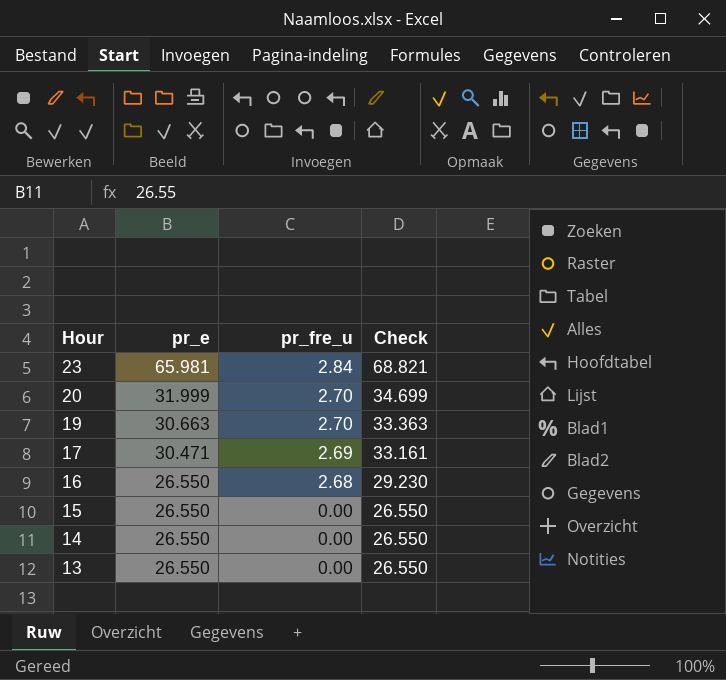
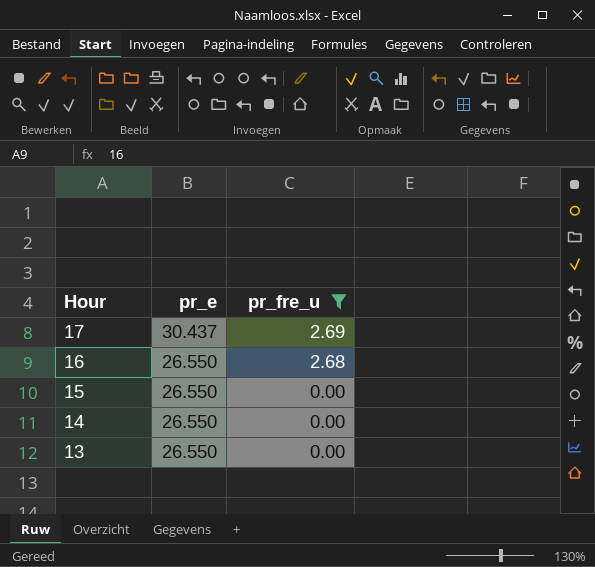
filter: none -> pr_fre_u <= 2.69
column Check | formula: [pr_e] + [pr_fre_u] -> none
17 | pr_e: 30.471 -> 30.437

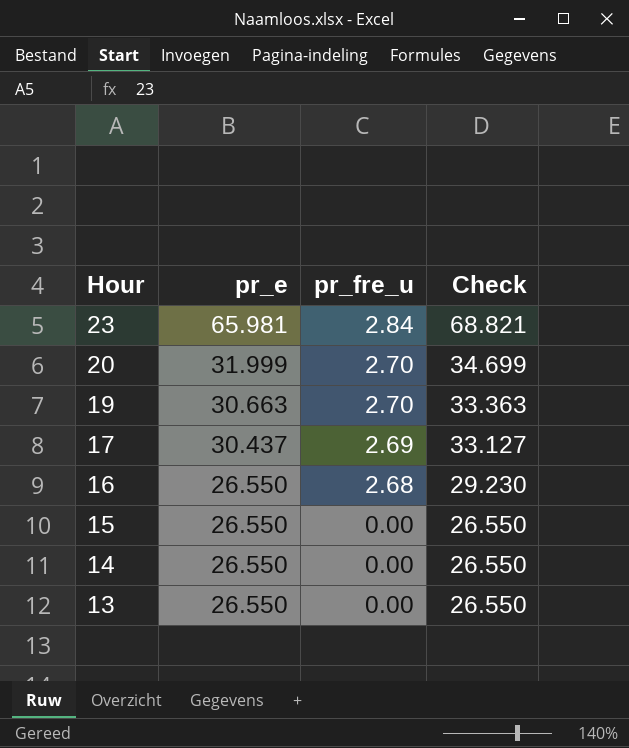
filter: pr_fre_u <= 2.69 -> none
column Check | formula: none -> [pr_e] + [pr_fre_u]

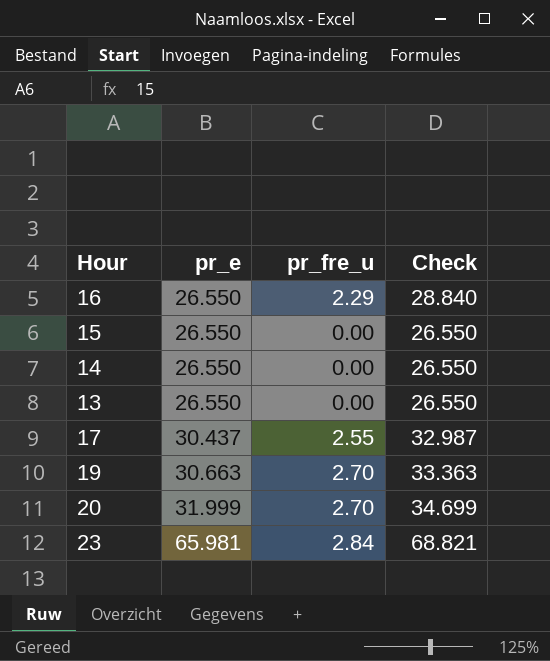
row order: Hour descending -> pr_e ascending
16 | pr_fre_u: 2.68 -> 2.29
16 | Check: 29.230 -> 28.840
17 | pr_fre_u: 2.69 -> 2.55
17 | Check: 33.127 -> 32.987

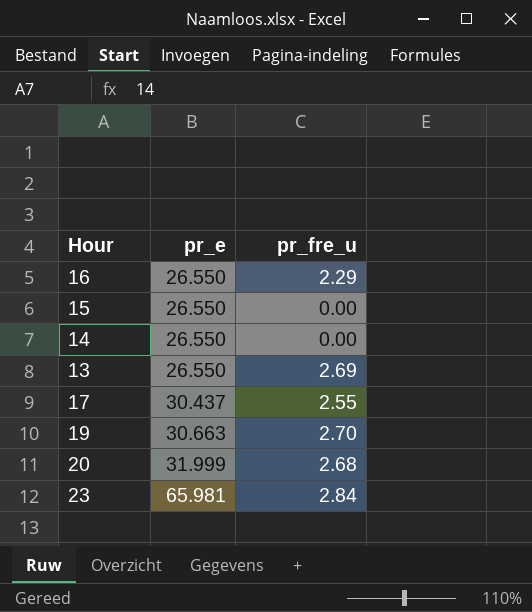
column Check | formula: [pr_e] + [pr_fre_u] -> none
13 | pr_fre_u: 0.00 -> 2.69
20 | pr_fre_u: 2.70 -> 2.68

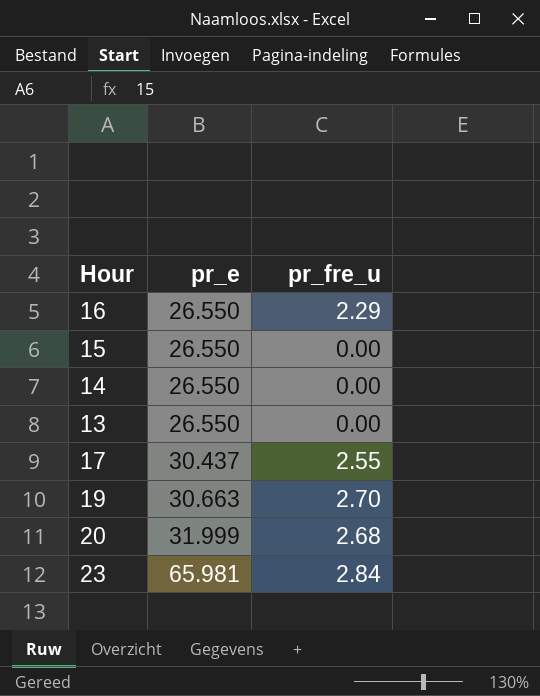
13 | pr_fre_u: 2.69 -> 0.00

